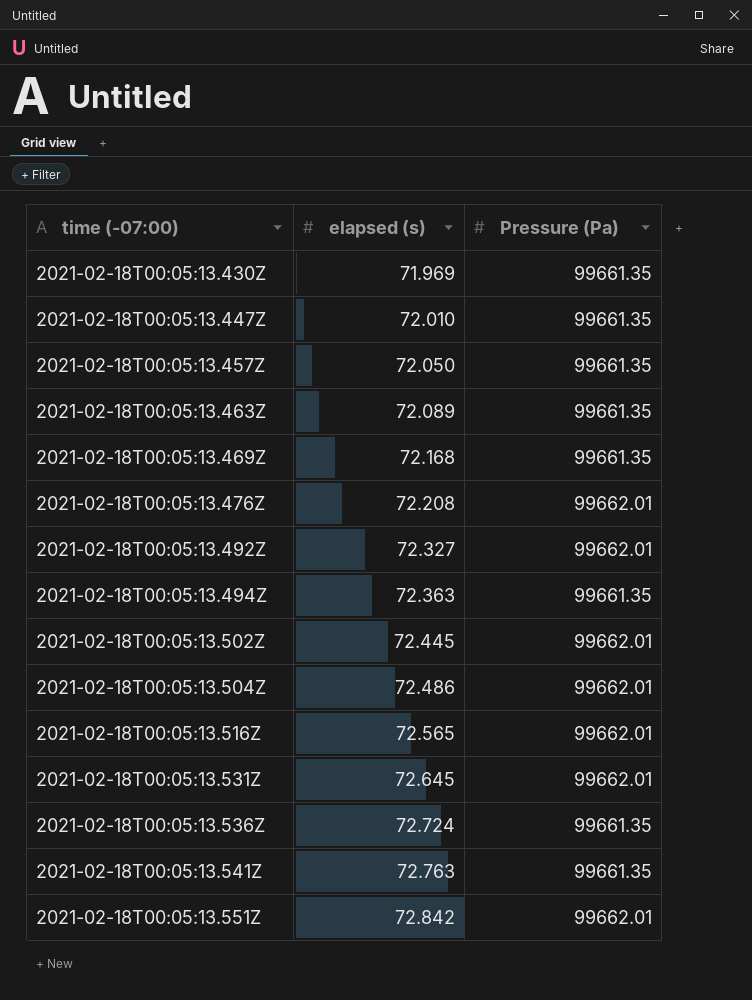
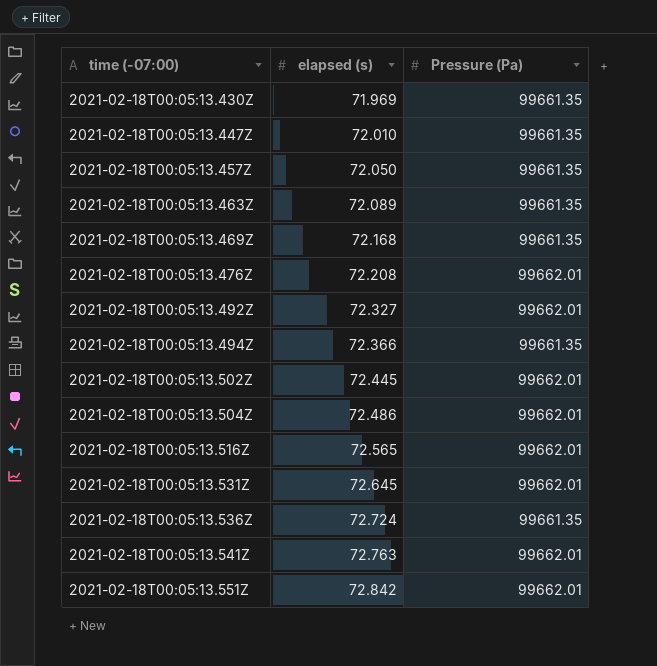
2021-02-18T00:05:13.494Z | elapsed (s): 72.363 -> 72.366
2021-02-18T00:05:13.541Z | Pressure (Pa): 99661.35 -> 99662.01

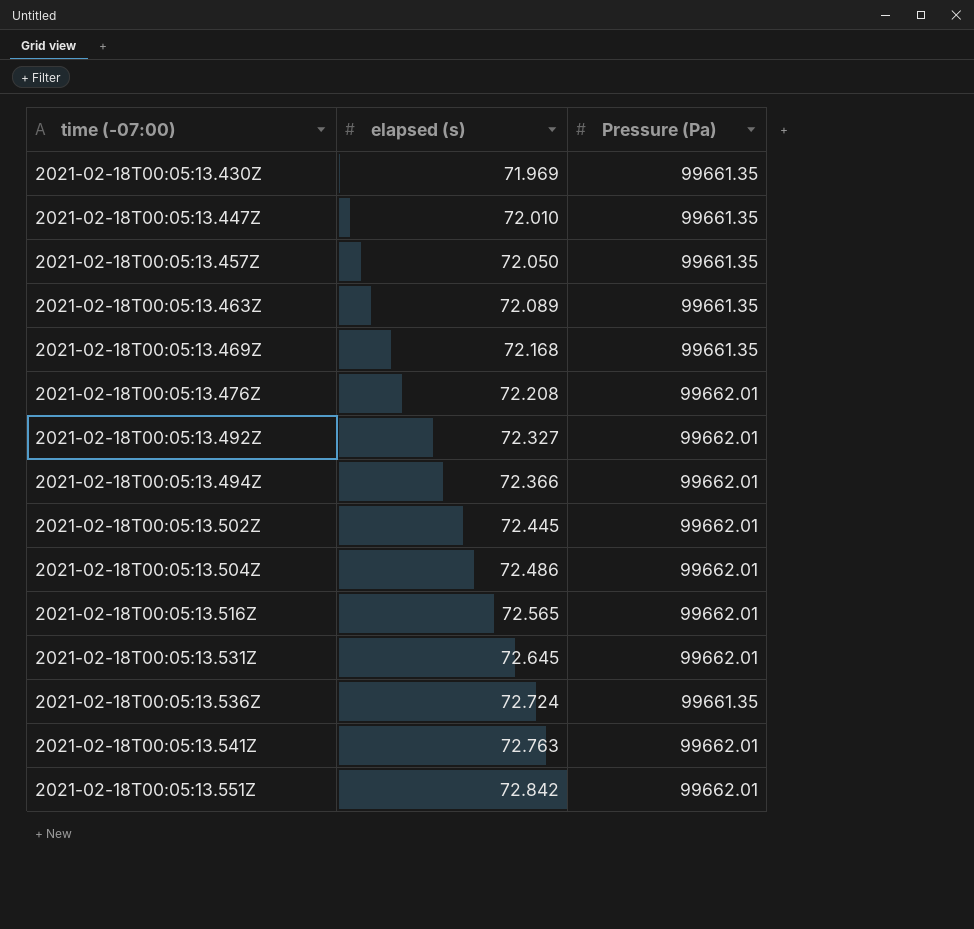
2021-02-18T00:05:13.494Z | Pressure (Pa): 99661.35 -> 99662.01

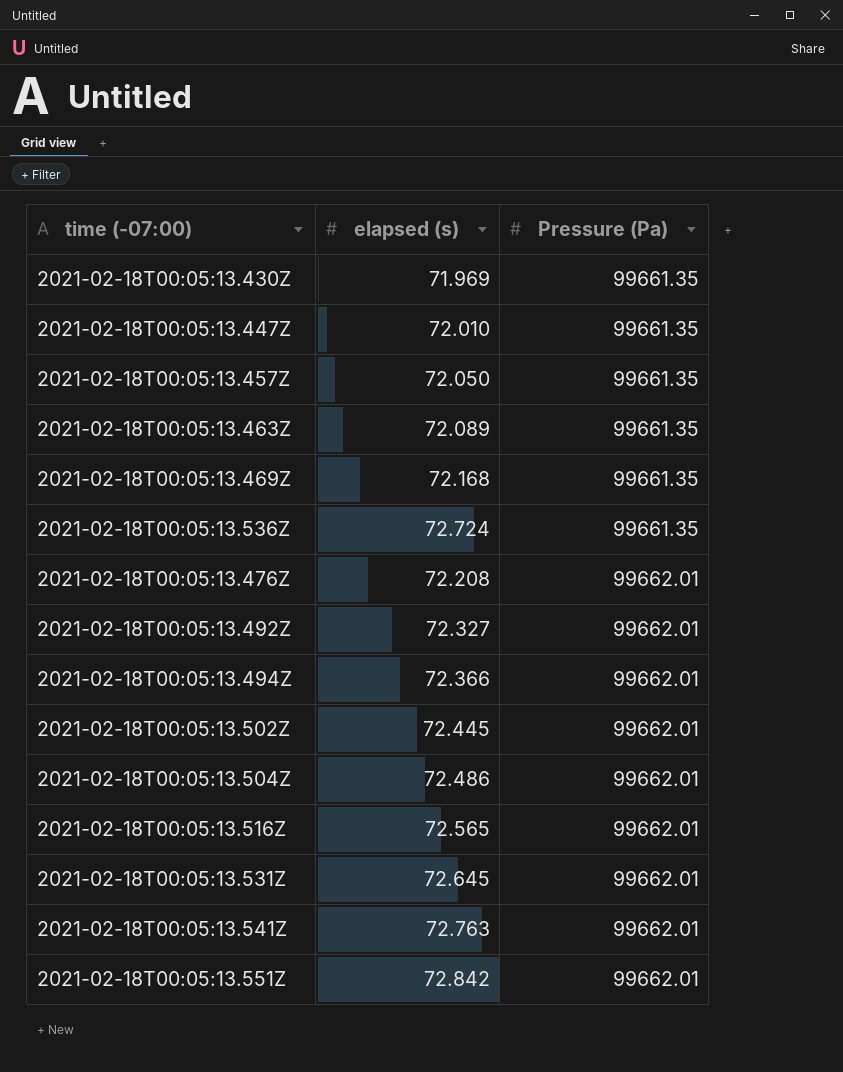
row order: time (-07:00) ascending -> Pressure (Pa) ascending

